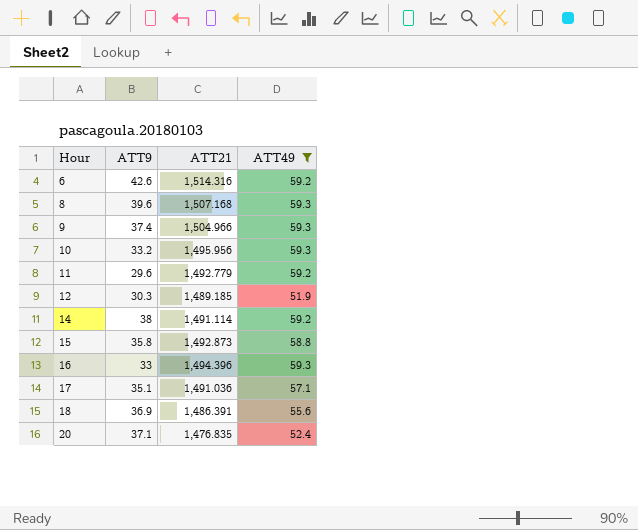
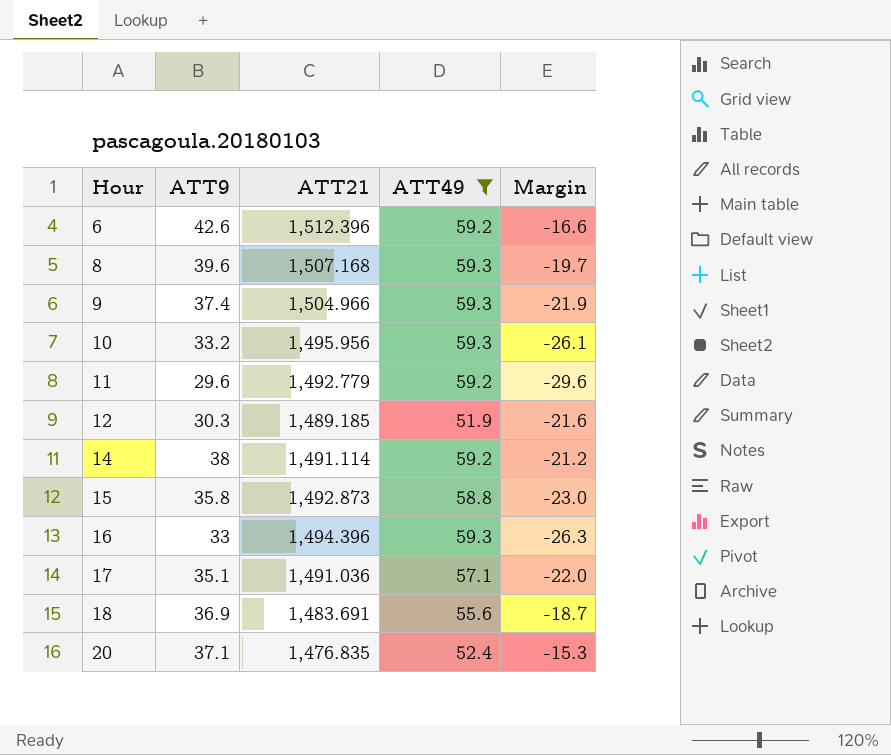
column Margin | formula: none -> [ATT9] - [ATT49]
6 | ATT21: 1,514.316 -> 1,512.396
18 | ATT21: 1,486.391 -> 1,483.691

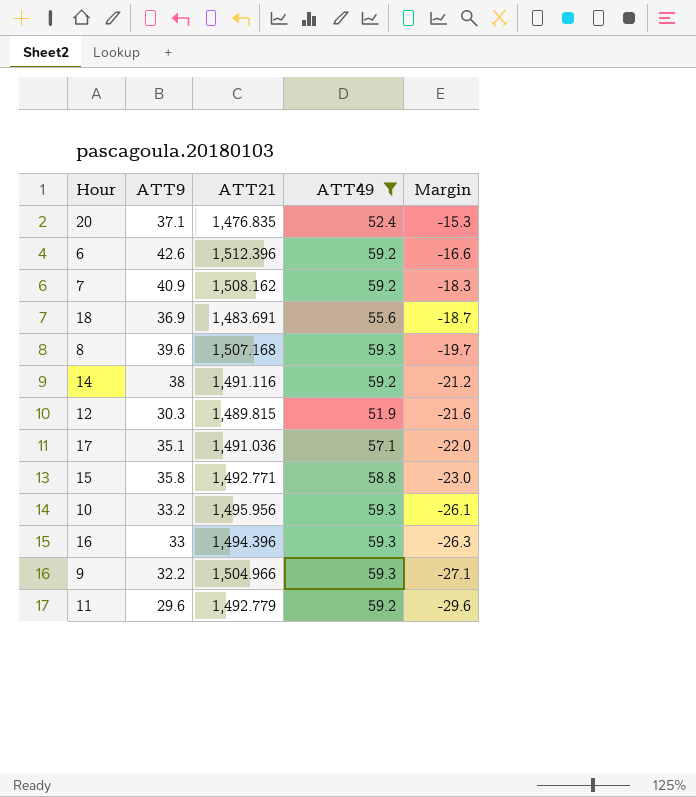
row order: Hour ascending -> Margin descending
row 7: none -> 40.9 | 1,508.162 | 59.2 | -18.3
14 | ATT21: 1,491.114 -> 1,491.116
12 | ATT21: 1,489.185 -> 1,489.815
15 | ATT21: 1,492.873 -> 1,492.771
9 | ATT9: 37.4 -> 32.2
9 | Margin: -21.9 -> -27.1

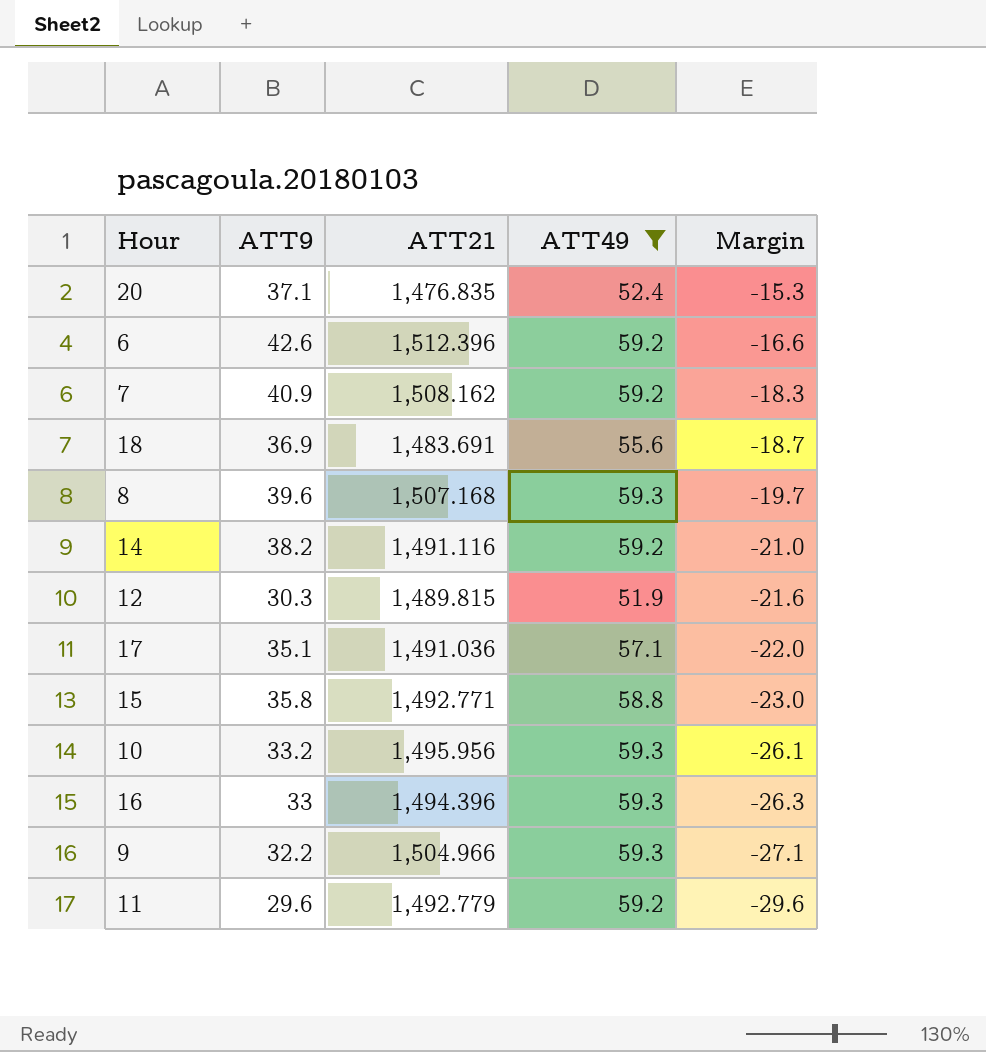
14 | ATT9: 38 -> 38.2
14 | Margin: -21.2 -> -21.0

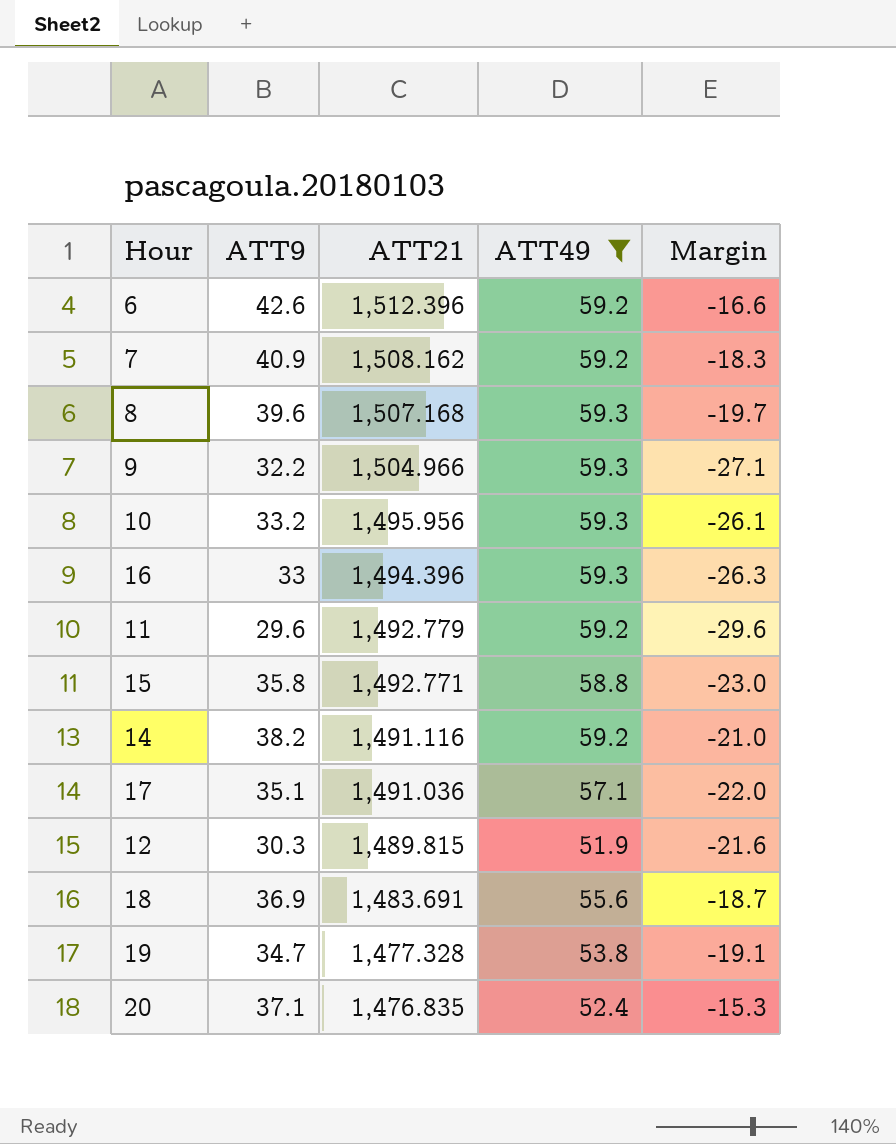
row order: Margin descending -> ATT21 descending
row 19: none -> 34.7 | 1,477.328 | 53.8 | -19.1

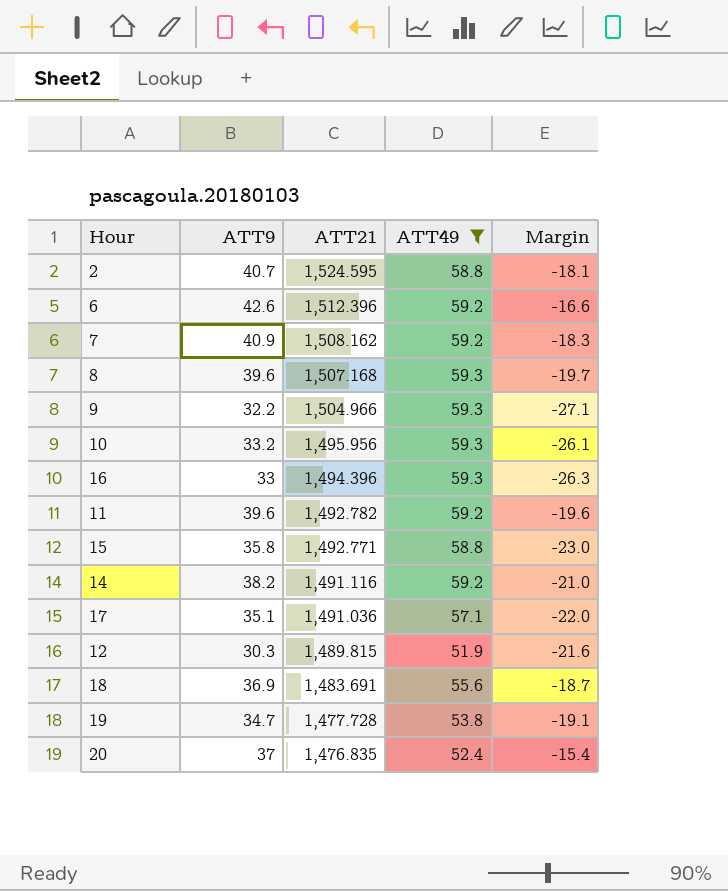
row 2: none -> 40.7 | 1,524.595 | 58.8 | -18.1
11 | ATT9: 29.6 -> 39.6
11 | ATT21: 1,492.779 -> 1,492.782
11 | Margin: -29.6 -> -19.6
19 | ATT21: 1,477.328 -> 1,477.728
20 | ATT9: 37.1 -> 37
20 | Margin: -15.3 -> -15.4

